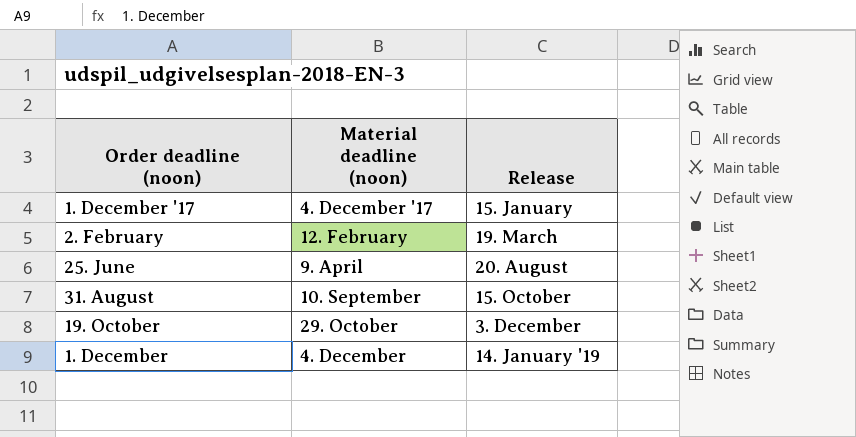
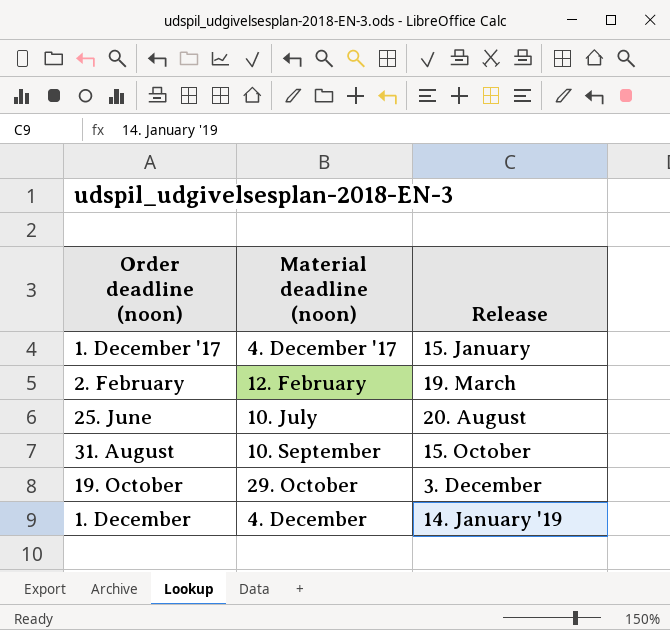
25. June | Material deadline (noon): 9. April -> 10. July

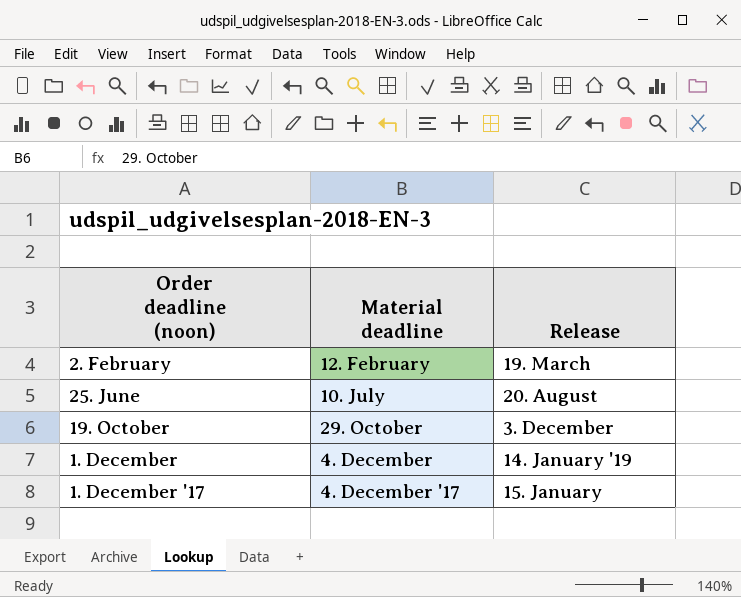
row order: Release ascending -> Order deadline (noon) ascending
column name: Material deadline (noon) -> Material deadline
row 31. August: 10. September | 15. October -> none

